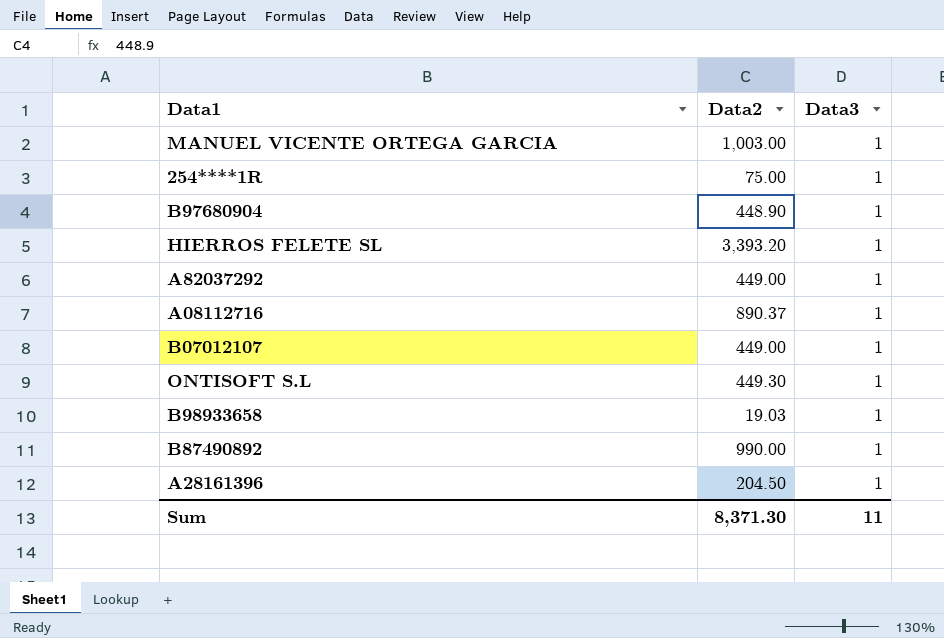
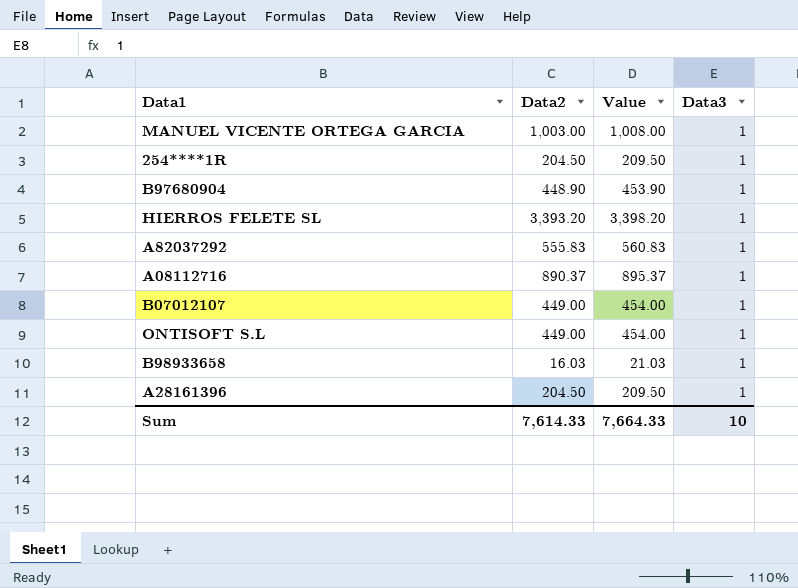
column Value | formula: none -> [Data2] + 5
row B87490892: 990.00 | 1 -> none
254****1R | Data2: 75.00 -> 204.50
A82037292 | Data2: 449.00 -> 555.83
ONTISOFT S.L | Data2: 449.30 -> 449.00
B98933658 | Data2: 19.03 -> 16.03
Sum | Data2: 8,371.30 -> 7,614.33
Sum | Data3: 11 -> 10

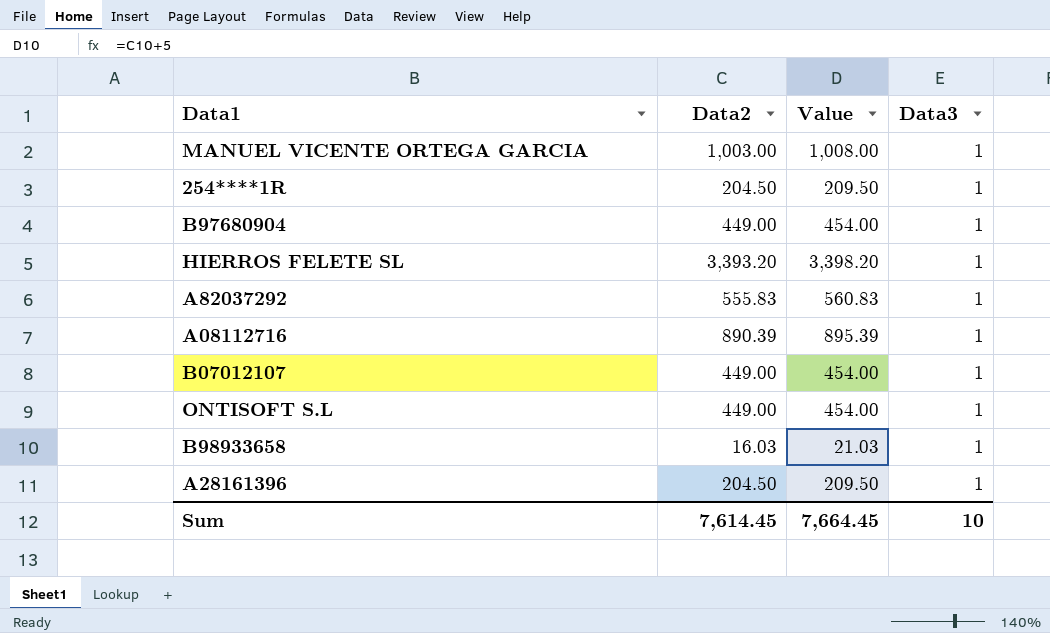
B97680904 | Data2: 448.90 -> 449.00
B97680904 | Value: 453.90 -> 454.00
A08112716 | Data2: 890.37 -> 890.39
A08112716 | Value: 895.37 -> 895.39
Sum | Data2: 7,614.33 -> 7,614.45
Sum | Value: 7,664.33 -> 7,664.45

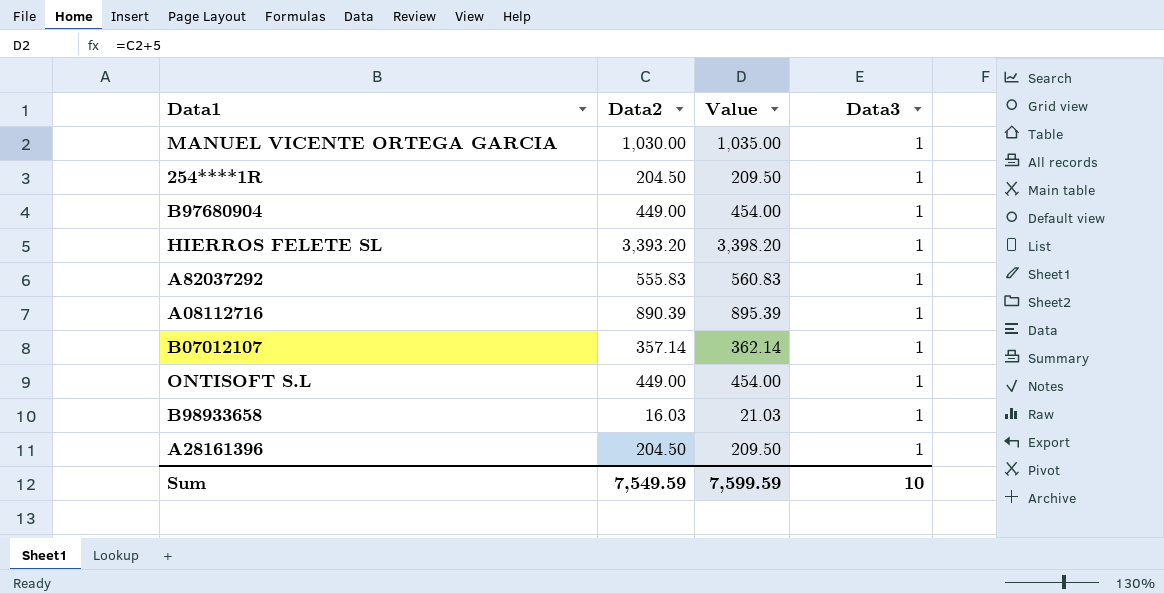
MANUEL VICENTE ORTEGA GARCIA | Data2: 1,003.00 -> 1,030.00
MANUEL VICENTE ORTEGA GARCIA | Value: 1,008.00 -> 1,035.00
B07012107 | Data2: 449.00 -> 357.14
B07012107 | Value: 454.00 -> 362.14
Sum | Data2: 7,614.45 -> 7,549.59
Sum | Value: 7,664.45 -> 7,599.59

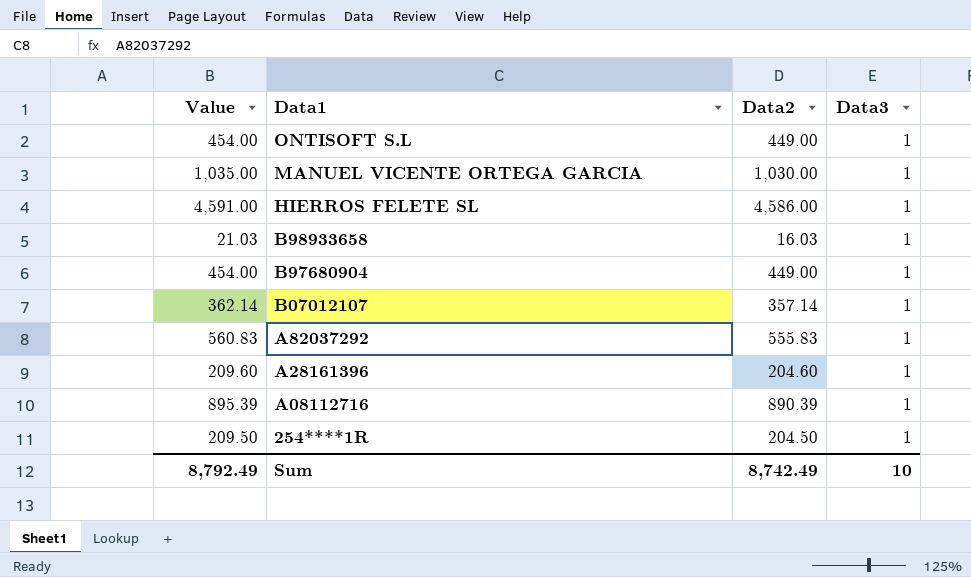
row order: none -> Data1 descending
column Value | position: 3 -> 1
HIERROS FELETE SL | Value: 3,398.20 -> 4,591.00
HIERROS FELETE SL | Data2: 3,393.20 -> 4,586.00
A28161396 | Value: 209.50 -> 209.60
A28161396 | Data2: 204.50 -> 204.60
Sum | Value: 7,599.59 -> 8,792.49
Sum | Data2: 7,549.59 -> 8,742.49

